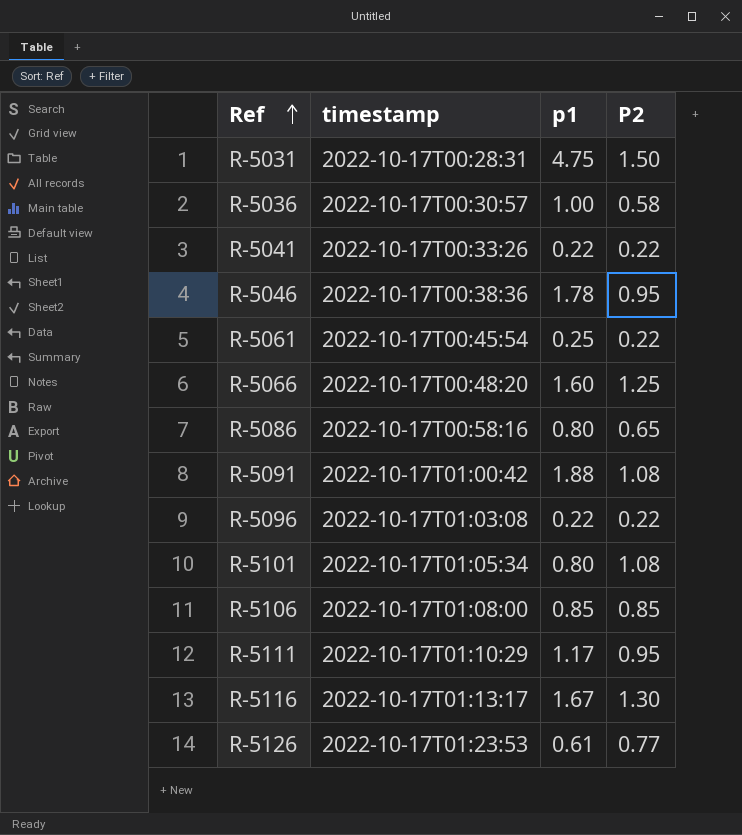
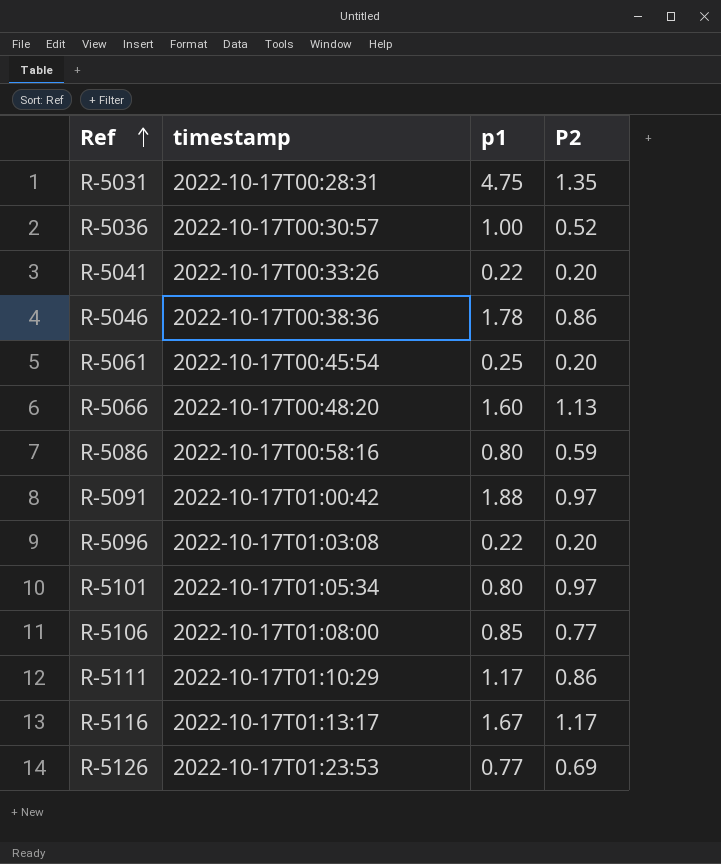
R-5031 | P2: 1.50 -> 1.35
R-5036 | P2: 0.58 -> 0.52
R-5041 | P2: 0.22 -> 0.20
R-5046 | P2: 0.95 -> 0.86
R-5061 | P2: 0.22 -> 0.20
R-5066 | P2: 1.25 -> 1.13
R-5086 | P2: 0.65 -> 0.59
R-5091 | P2: 1.08 -> 0.97
R-5096 | P2: 0.22 -> 0.20
R-5101 | P2: 1.08 -> 0.97
R-5106 | P2: 0.85 -> 0.77
R-5111 | P2: 0.95 -> 0.86
R-5116 | P2: 1.30 -> 1.17
R-5126 | p1: 0.61 -> 0.77
R-5126 | P2: 0.77 -> 0.69

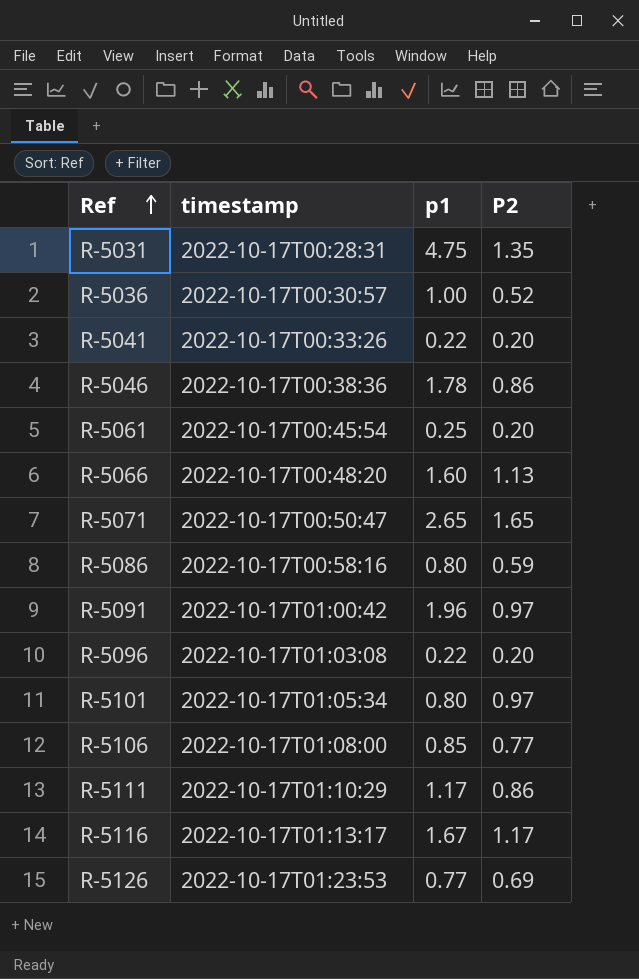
row R-5071: none -> 2022-10-17T00:50:47 | 2.65 | 1.65
R-5091 | p1: 1.88 -> 1.96

